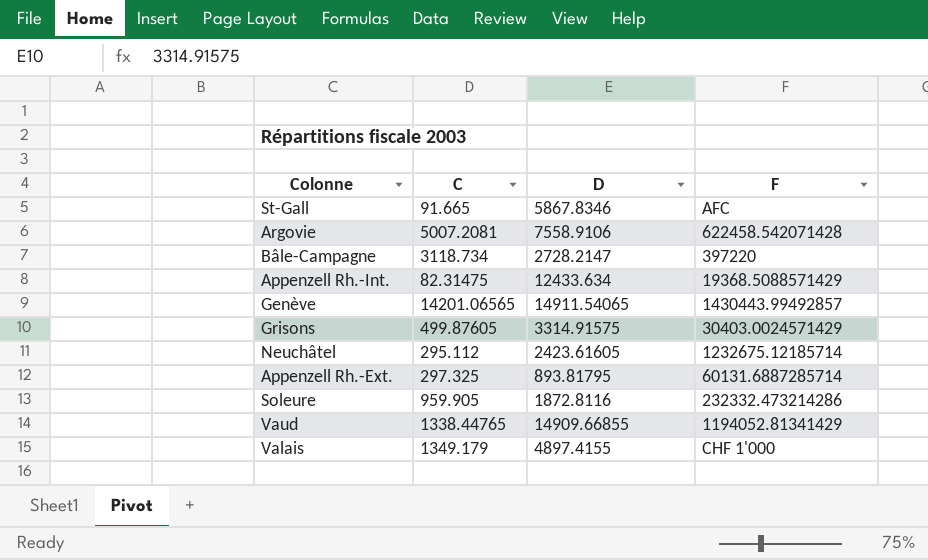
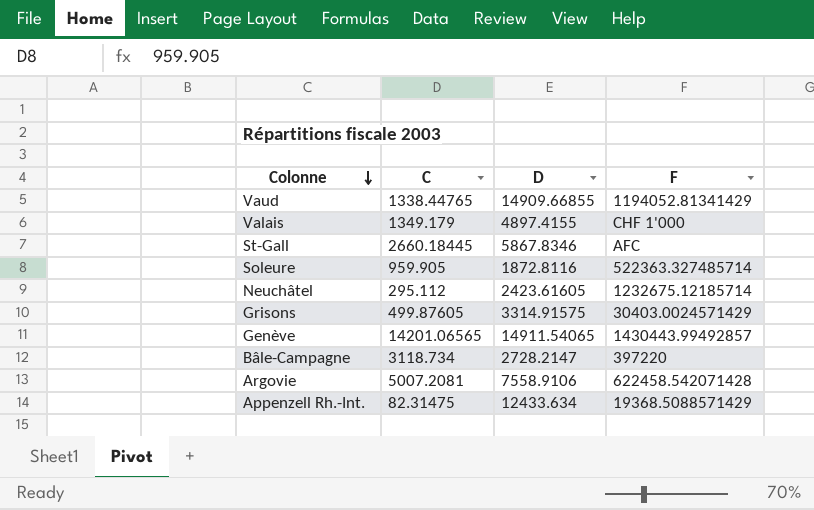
row order: none -> Colonne descending
row Appenzell Rh.-Ext.: 297.325 | 893.81795 | 60131.6887285714 -> none
St-Gall | C: 91.665 -> 2660.18445
Soleure | F: 232332.473214286 -> 522363.327485714

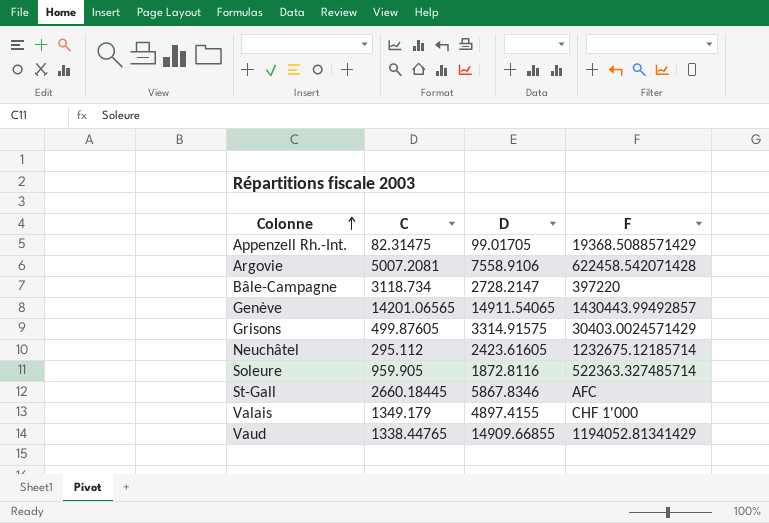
row order: Colonne descending -> Colonne ascending
Appenzell Rh.-Int. | D: 12433.634 -> 99.01705

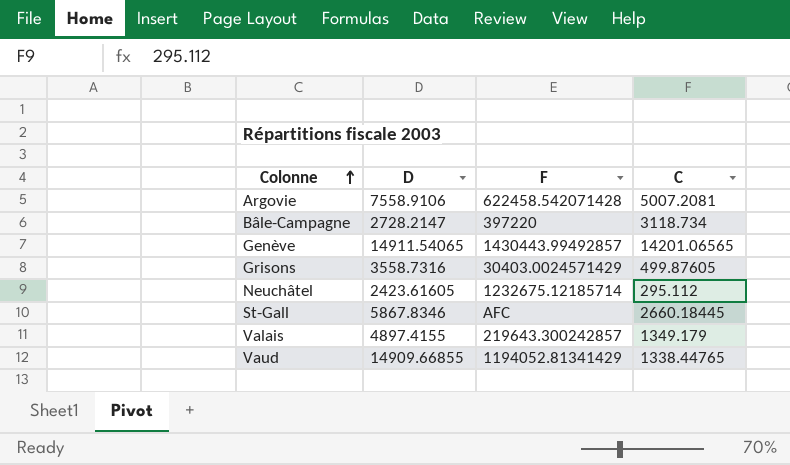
column C | position: 2 -> 4
row Appenzell Rh.-Int.: 82.31475 | 99.01705 | 19368.5088571429 -> none
row Soleure: 959.905 | 1872.8116 | 522363.327485714 -> none
Grisons | D: 3314.91575 -> 3558.7316
Valais | F: CHF 1'000 -> 219643.300242857

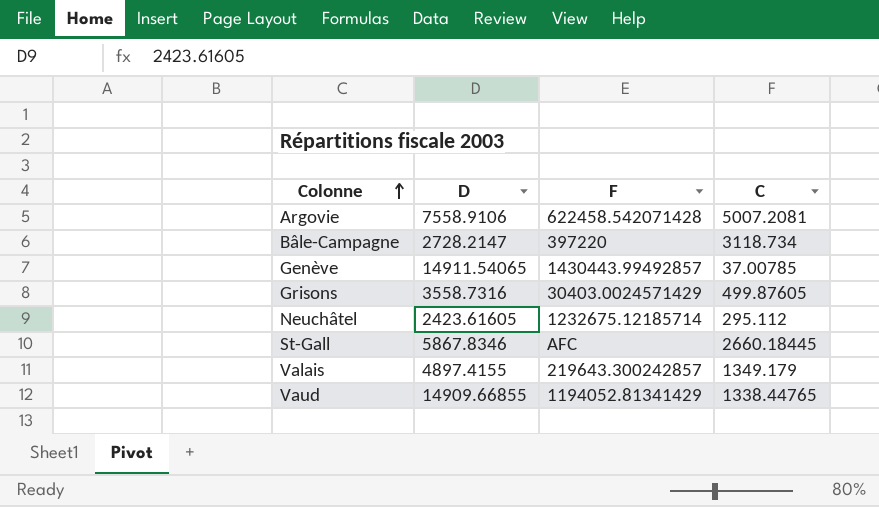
Genève | C: 14201.06565 -> 37.00785

